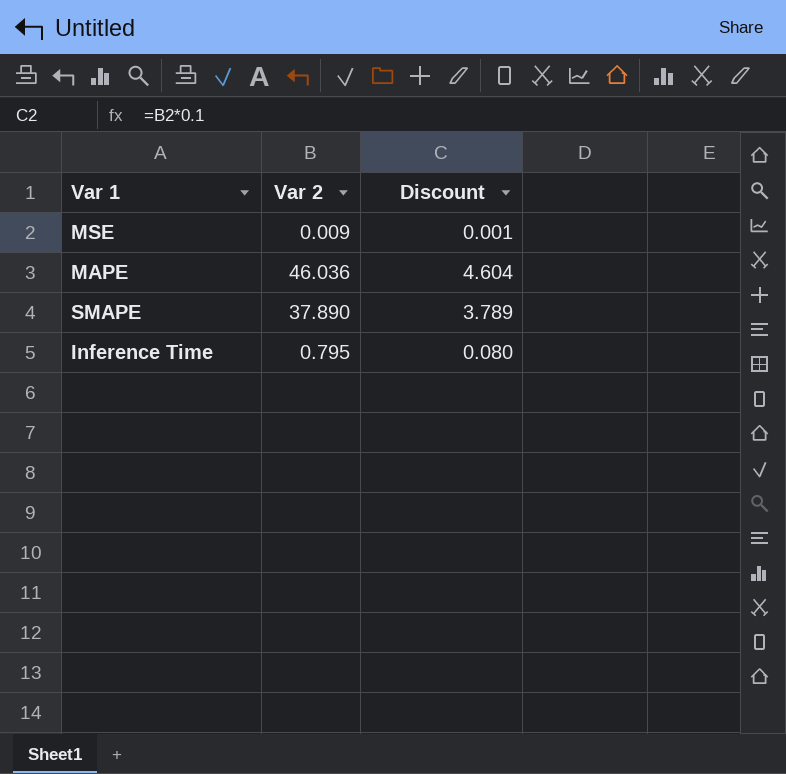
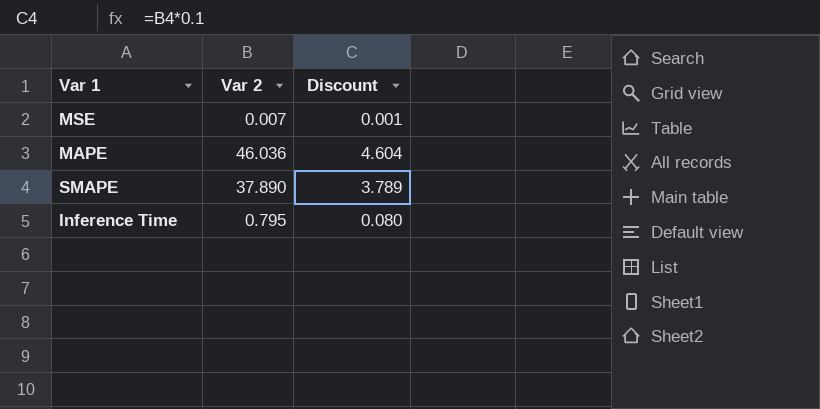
MSE | Var 2: 0.009 -> 0.007

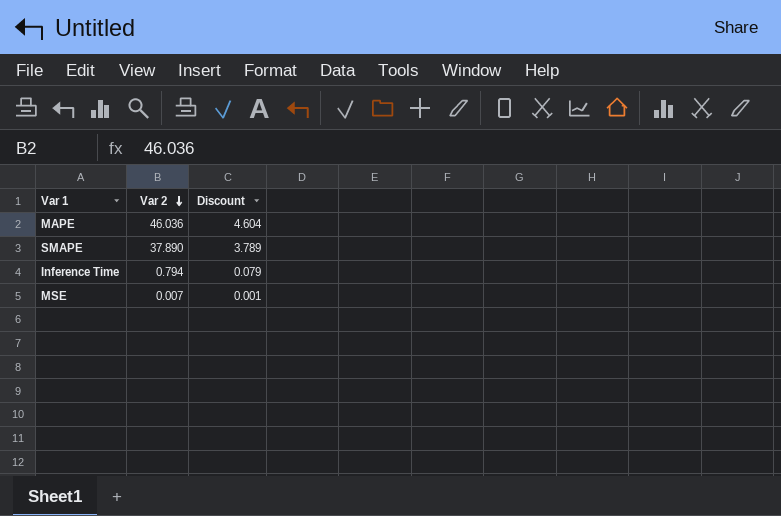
row order: none -> Var 2 descending
Inference Time | Var 2: 0.795 -> 0.794
Inference Time | Discount: 0.080 -> 0.079

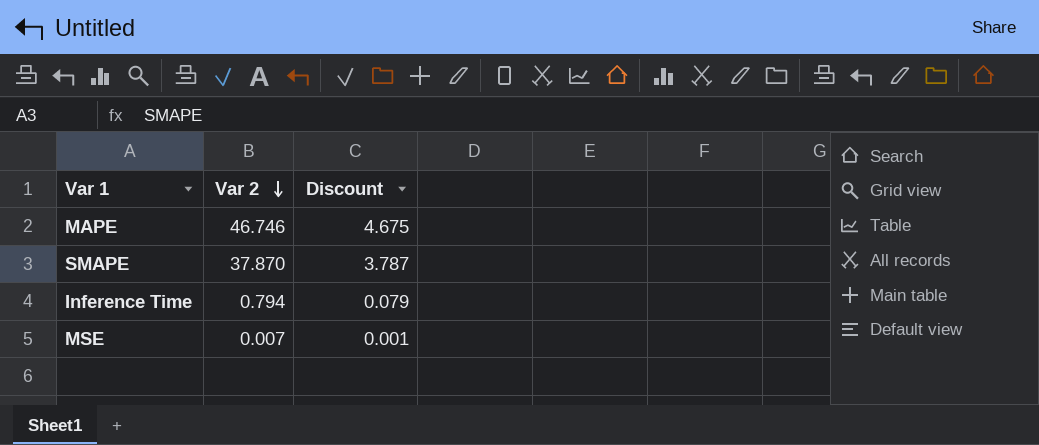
MAPE | Var 2: 46.036 -> 46.746
MAPE | Discount: 4.604 -> 4.675
SMAPE | Var 2: 37.890 -> 37.870
SMAPE | Discount: 3.789 -> 3.787

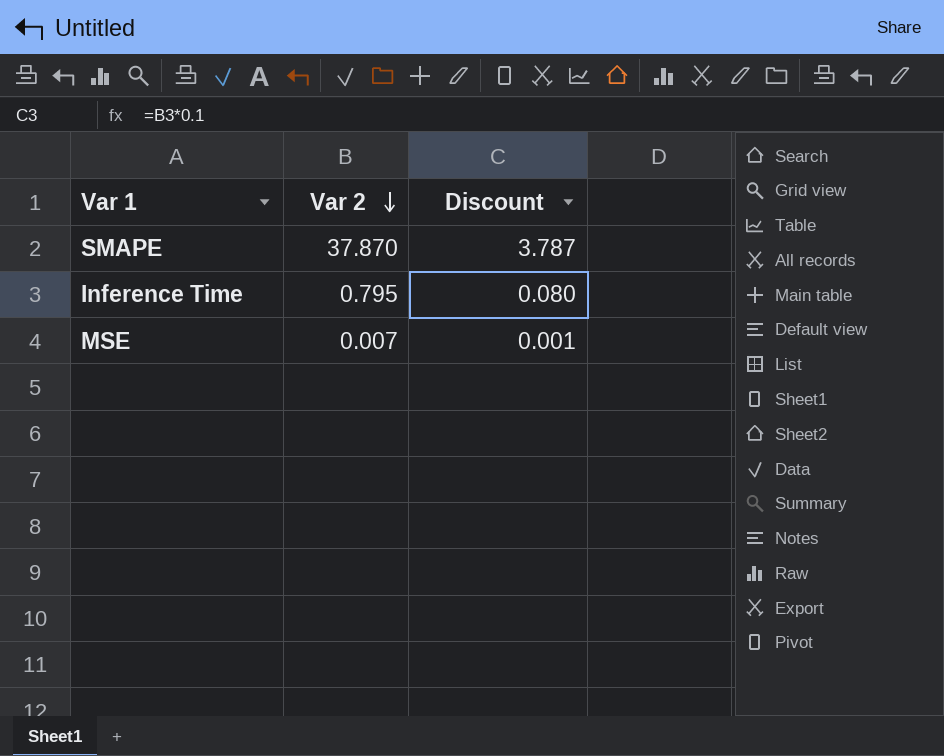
row MAPE: 46.746 | 4.675 -> none
Inference Time | Var 2: 0.794 -> 0.795
Inference Time | Discount: 0.079 -> 0.080

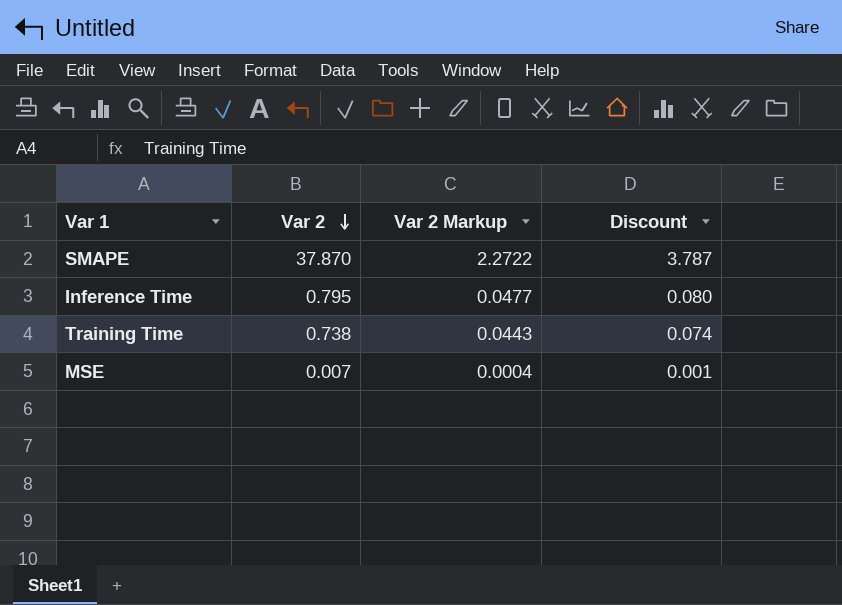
column Var 2 Markup | formula: none -> [Var 2] * 0.06
row Training Time: none -> 0.738 | 0.0443 | 0.074

